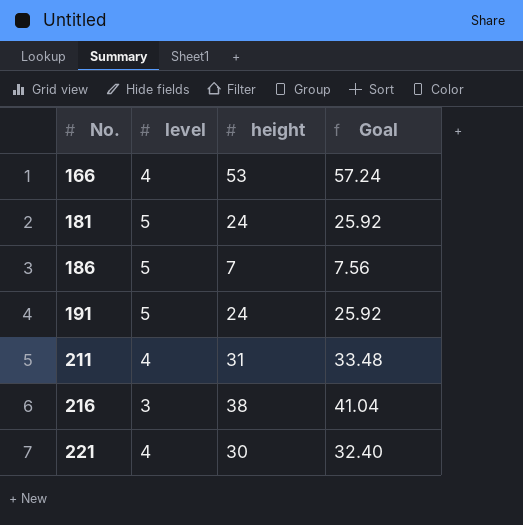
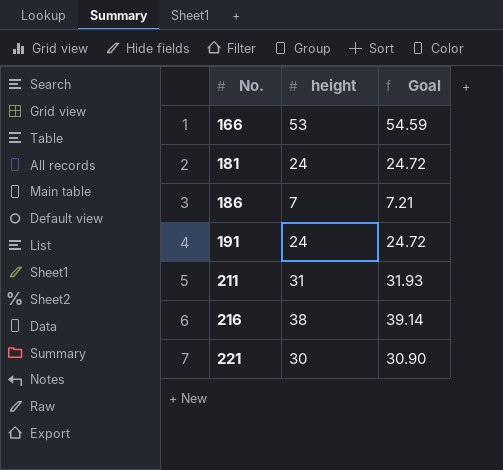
column level | position: 2 -> none
column Goal | formula: [height] * 1.08 -> [height] * 1.03

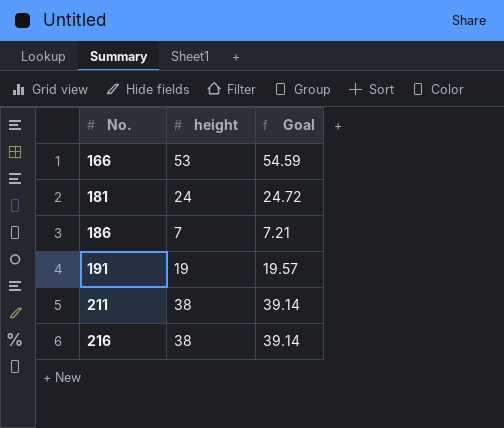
row 221: 30 | 30.90 -> none
191 | height: 24 -> 19
191 | Goal: 24.72 -> 19.57
211 | height: 31 -> 38
211 | Goal: 31.93 -> 39.14

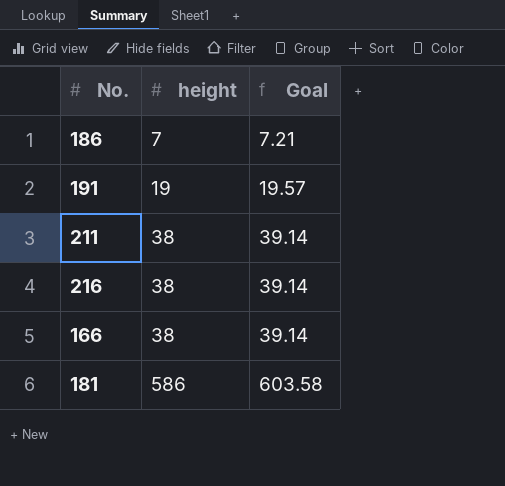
row order: No. ascending -> height ascending
166 | height: 53 -> 38
166 | Goal: 54.59 -> 39.14
181 | height: 24 -> 586
181 | Goal: 24.72 -> 603.58

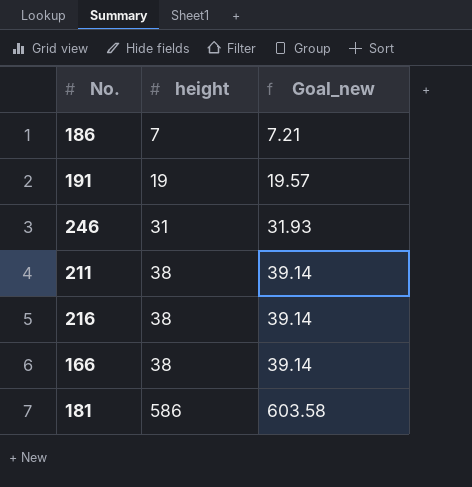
column name: Goal -> Goal_new
row 246: none -> 31 | 31.93

